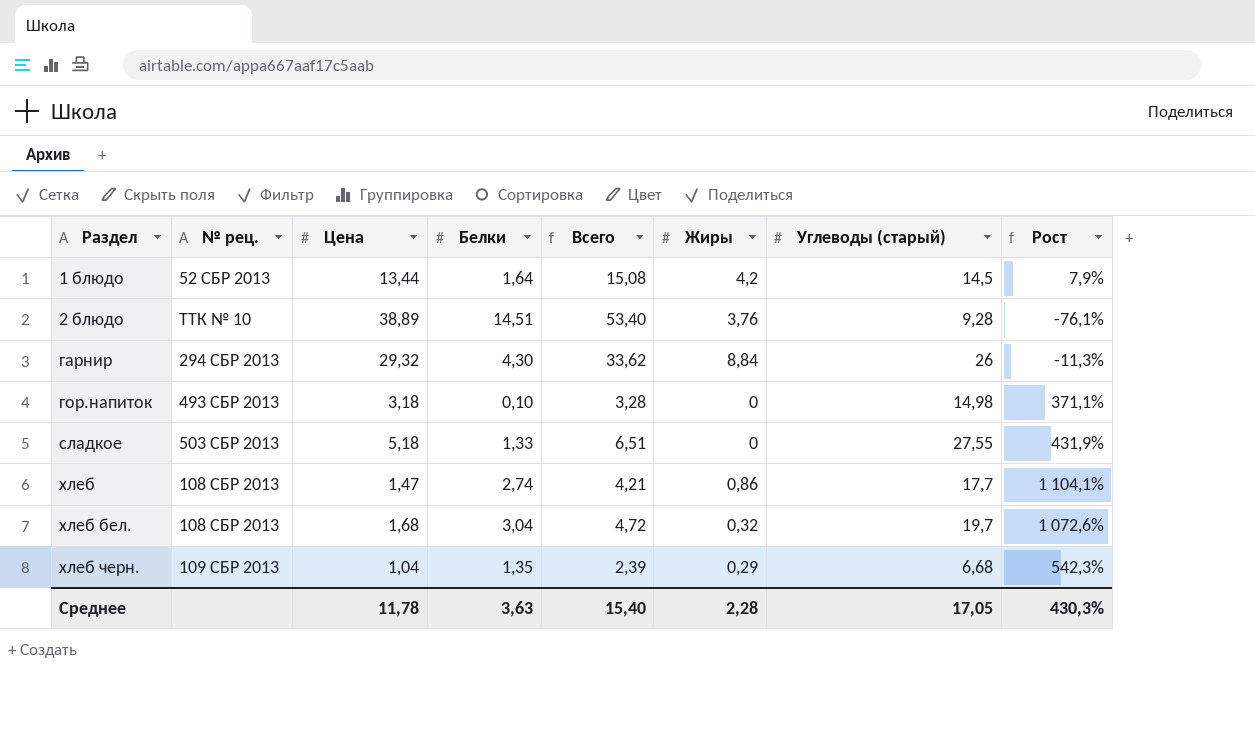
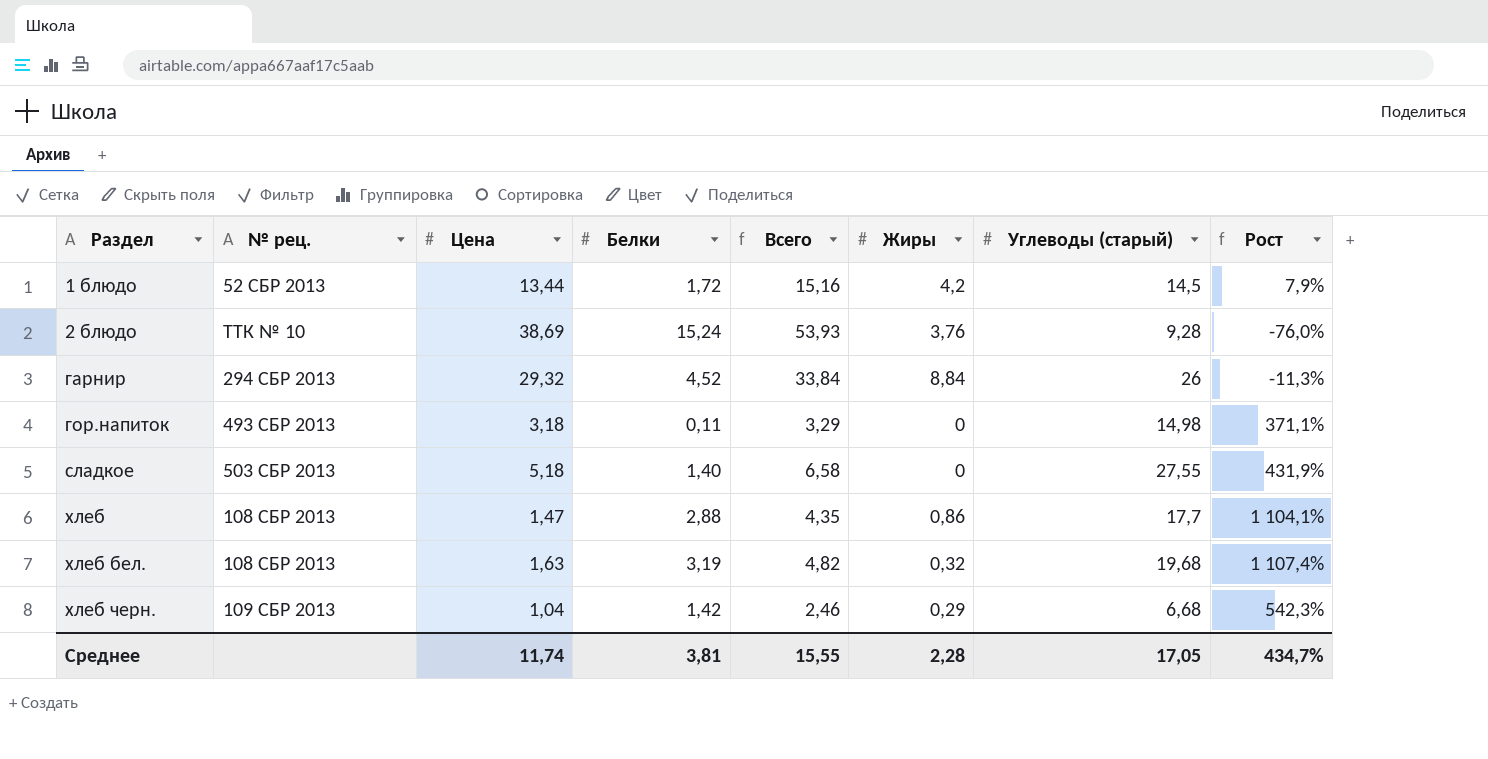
1 блюдо | Белки: 1,64 -> 1,72
1 блюдо | Всего: 15,08 -> 15,16
2 блюдо | Цена: 38,89 -> 38,69
2 блюдо | Белки: 14,51 -> 15,24
2 блюдо | Всего: 53,40 -> 53,93
2 блюдо | Рост: -76,1% -> -76,0%
гарнир | Белки: 4,30 -> 4,52
гарнир | Всего: 33,62 -> 33,84
гор.напиток | Белки: 0,10 -> 0,11
гор.напиток | Всего: 3,28 -> 3,29
сладкое | Белки: 1,33 -> 1,40
сладкое | Всего: 6,51 -> 6,58
хлеб | Белки: 2,74 -> 2,88
хлеб | Всего: 4,21 -> 4,35
хлеб бел. | Цена: 1,68 -> 1,63
хлеб бел. | Белки: 3,04 -> 3,19
хлеб бел. | Всего: 4,72 -> 4,82
хлеб бел. | Углеводы (старый): 19,7 -> 19,68
хлеб бел. | Рост: 1 072,6% -> 1 107,4%
хлеб черн. | Белки: 1,35 -> 1,42
хлеб черн. | Всего: 2,39 -> 2,46
Среднее | Цена: 11,78 -> 11,74
Среднее | Белки: 3,63 -> 3,81
Среднее | Всего: 15,40 -> 15,55
Среднее | Рост: 430,3% -> 434,7%

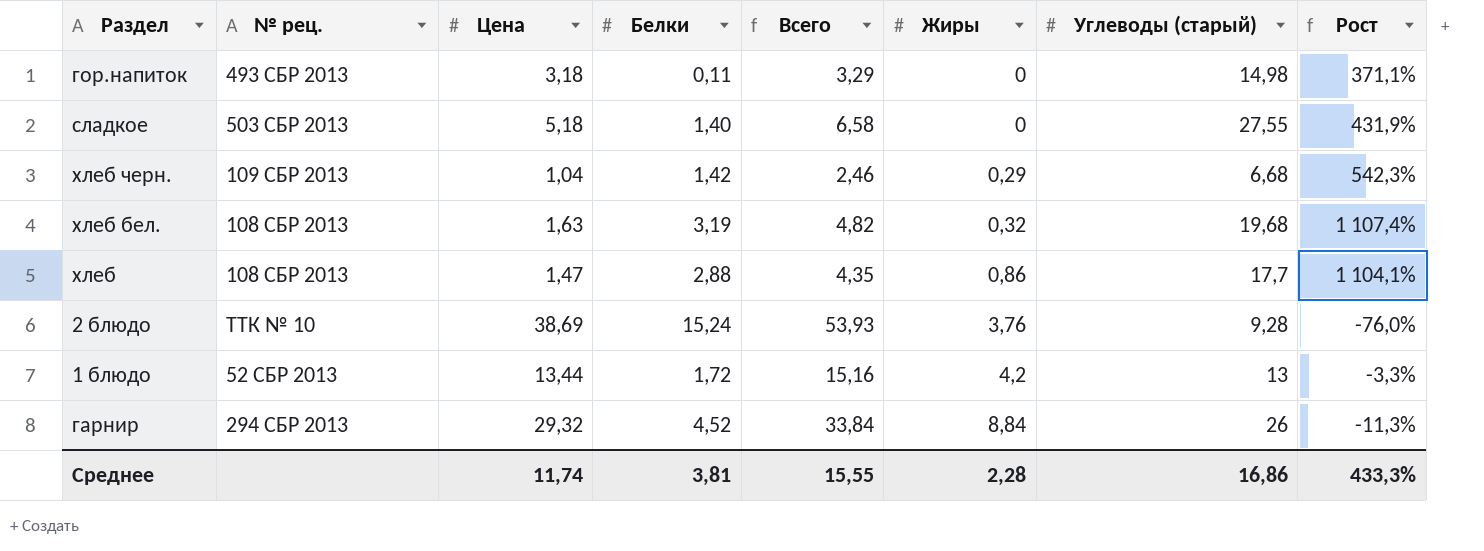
row order: Раздел ascending -> Жиры ascending
1 блюдо | Углеводы (старый): 14,5 -> 13
1 блюдо | Рост: 7,9% -> -3,3%
Среднее | Углеводы (старый): 17,05 -> 16,86
Среднее | Рост: 434,7% -> 433,3%

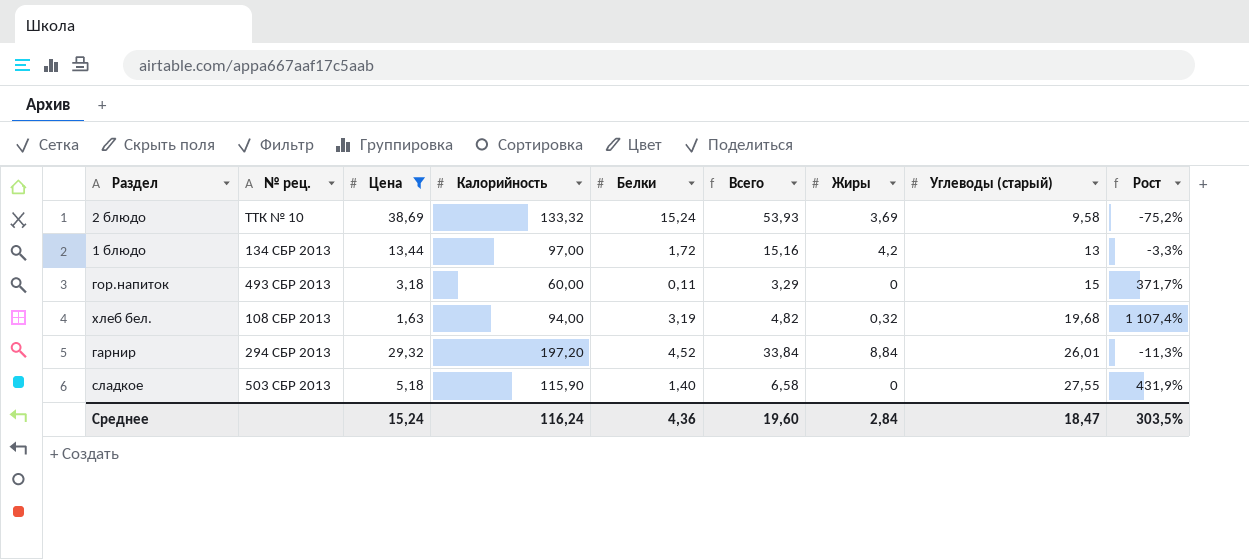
filter: none -> Цена >= 1,63
row order: Жиры ascending -> Углеводы (старый) ascending
column Калорийность | position: none -> 4
2 блюдо | Жиры: 3,76 -> 3,69
2 блюдо | Углеводы (старый): 9,28 -> 9,58
2 блюдо | Рост: -76,0% -> -75,2%
1 блюдо | № рец.: 52 СБР 2013 -> 134 СБР 2013
гор.напиток | Углеводы (старый): 14,98 -> 15
гор.напиток | Рост: 371,1% -> 371,7%
гарнир | Углеводы (старый): 26 -> 26,01
Среднее | Цена: 11,74 -> 15,24
Среднее | Белки: 3,81 -> 4,36
Среднее | Всего: 15,55 -> 19,60
Среднее | Жиры: 2,28 -> 2,84
Среднее | Углеводы (старый): 16,86 -> 18,47
Среднее | Рост: 433,3% -> 303,5%

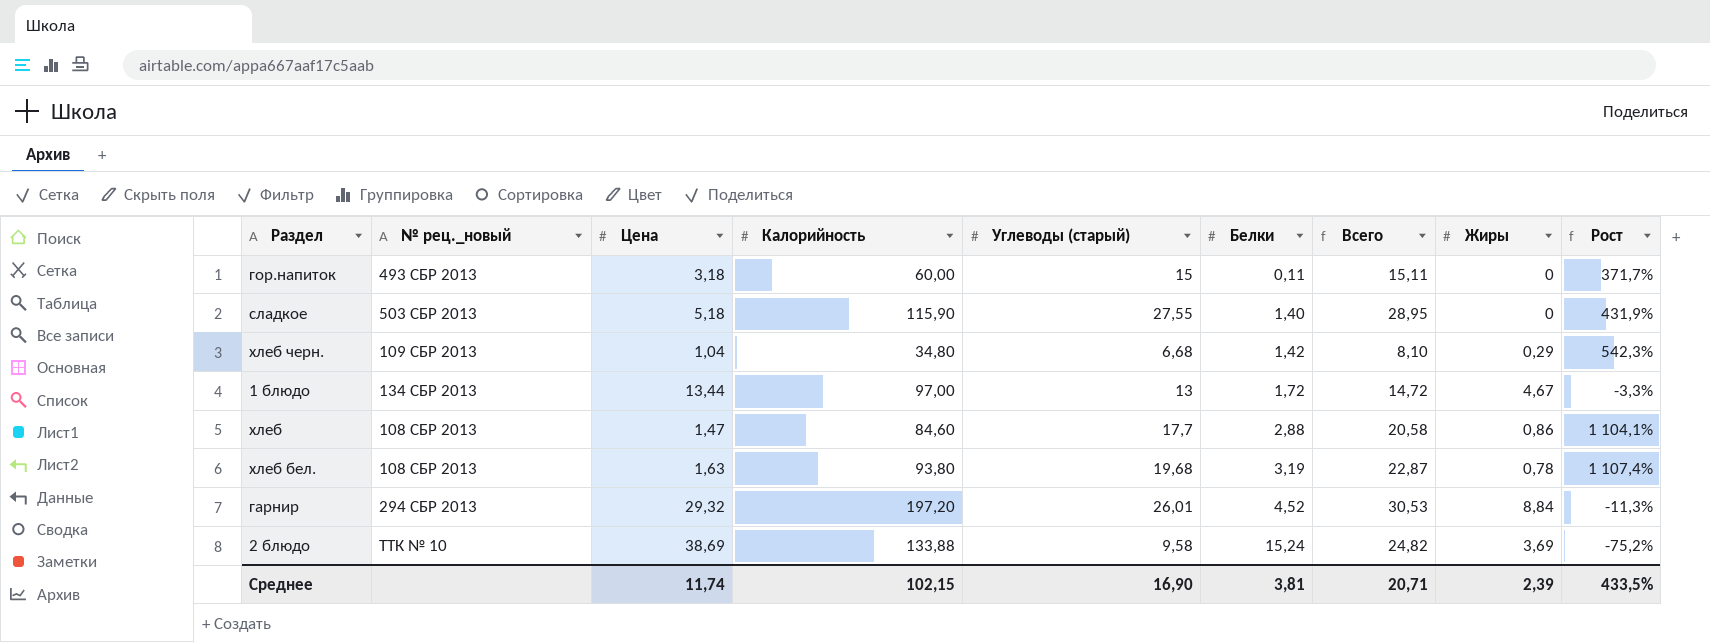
filter: Цена >= 1,63 -> none
row order: Углеводы (старый) ascending -> Белки ascending
column name: № рец. -> № рец._новый
column Углеводы (старый) | position: 8 -> 5
column Всего | formula: [Цена] + [Белки] -> [Углеводы (старый)] + [Белки]
1 блюдо | Жиры: 4,2 -> 4,67
хлеб бел. | Калорийность: 94,00 -> 93,80
хлеб бел. | Жиры: 0,32 -> 0,78
2 блюдо | Калорийность: 133,32 -> 133,88
Среднее | Цена: 15,24 -> 11,74
Среднее | Калорийность: 116,24 -> 102,15
Среднее | Углеводы (старый): 18,47 -> 16,90
Среднее | Белки: 4,36 -> 3,81
Среднее | Всего: 19,60 -> 20,71
Среднее | Жиры: 2,84 -> 2,39
Среднее | Рост: 303,5% -> 433,5%

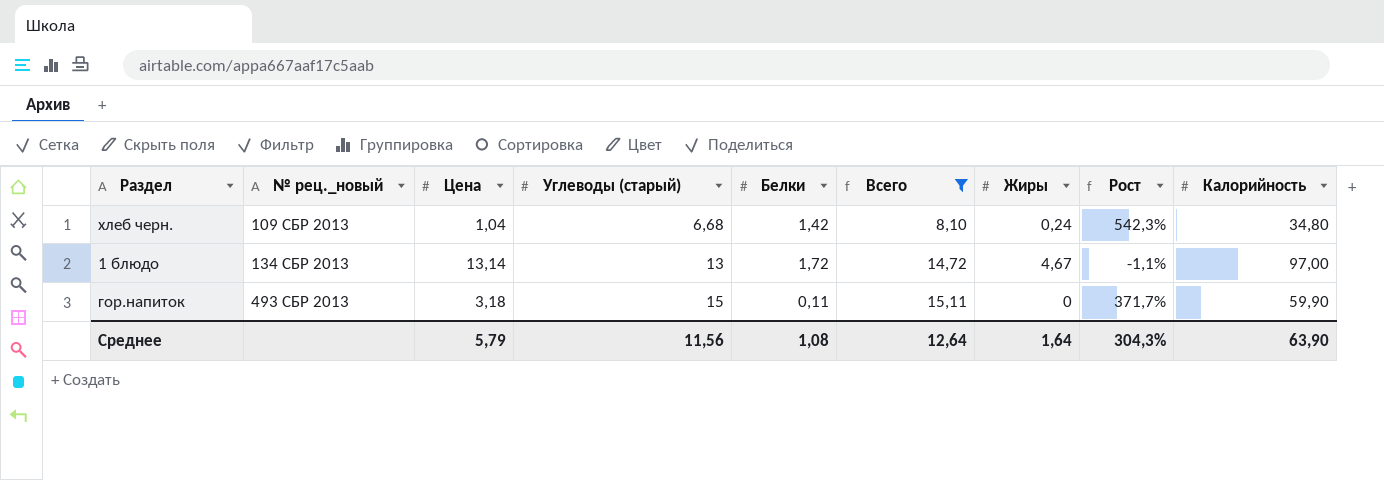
filter: none -> Всего <= 15,11
row order: Белки ascending -> № рец._новый ascending
column Калорийность | position: 4 -> 9
хлеб черн. | Жиры: 0,29 -> 0,24
1 блюдо | Цена: 13,44 -> 13,14
1 блюдо | Рост: -3,3% -> -1,1%
гор.напиток | Калорийность: 60,00 -> 59,90
Среднее | Цена: 11,74 -> 5,79
Среднее | Углеводы (старый): 16,90 -> 11,56
Среднее | Белки: 3,81 -> 1,08
Среднее | Всего: 20,71 -> 12,64
Среднее | Жиры: 2,39 -> 1,64
Среднее | Рост: 433,5% -> 304,3%
Среднее | Калорийность: 102,15 -> 63,90

